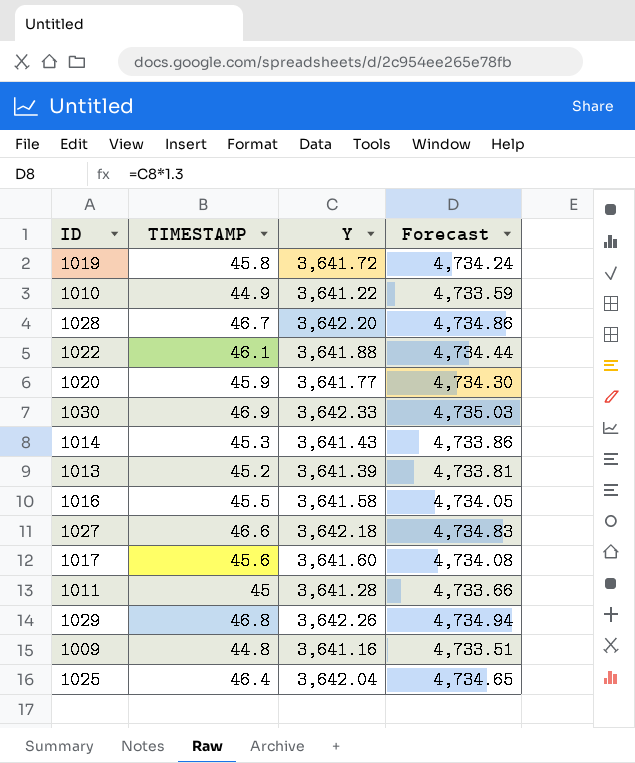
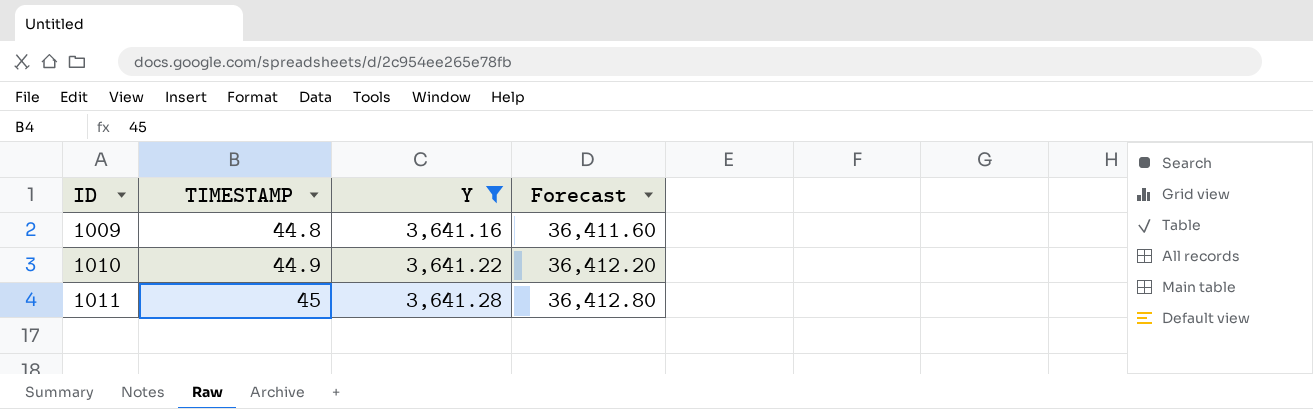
filter: none -> Y <= 3,641.28
row order: none -> ID ascending
column Forecast | formula: [Y] * 1.3 -> [Y] * 10

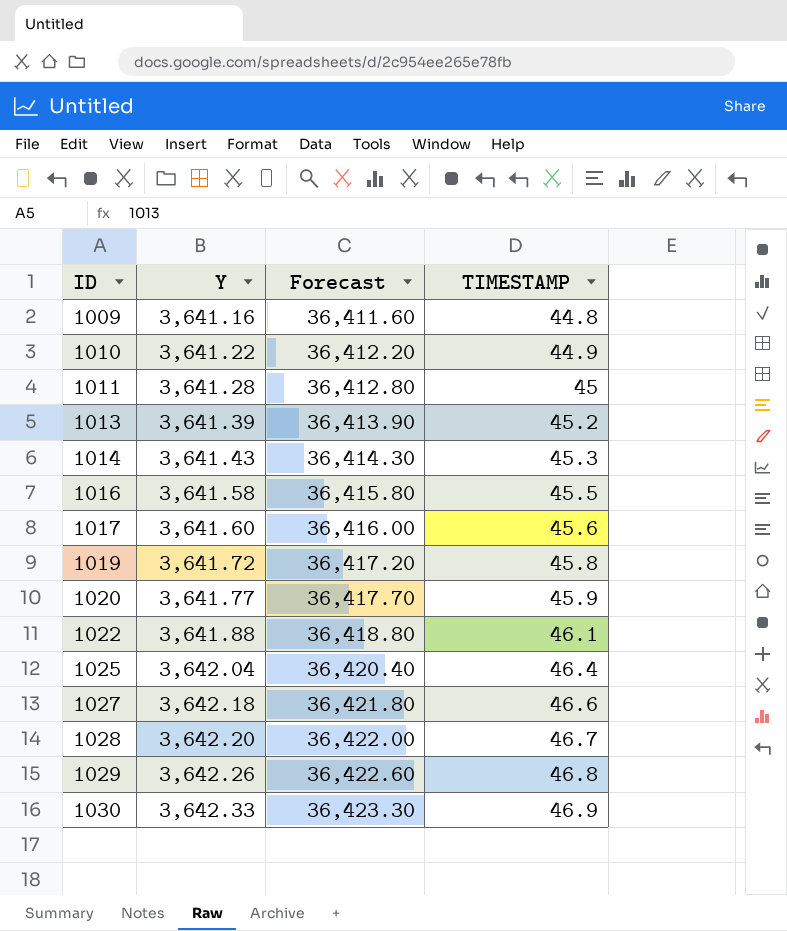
filter: Y <= 3,641.28 -> none
column TIMESTAMP | position: 2 -> 4

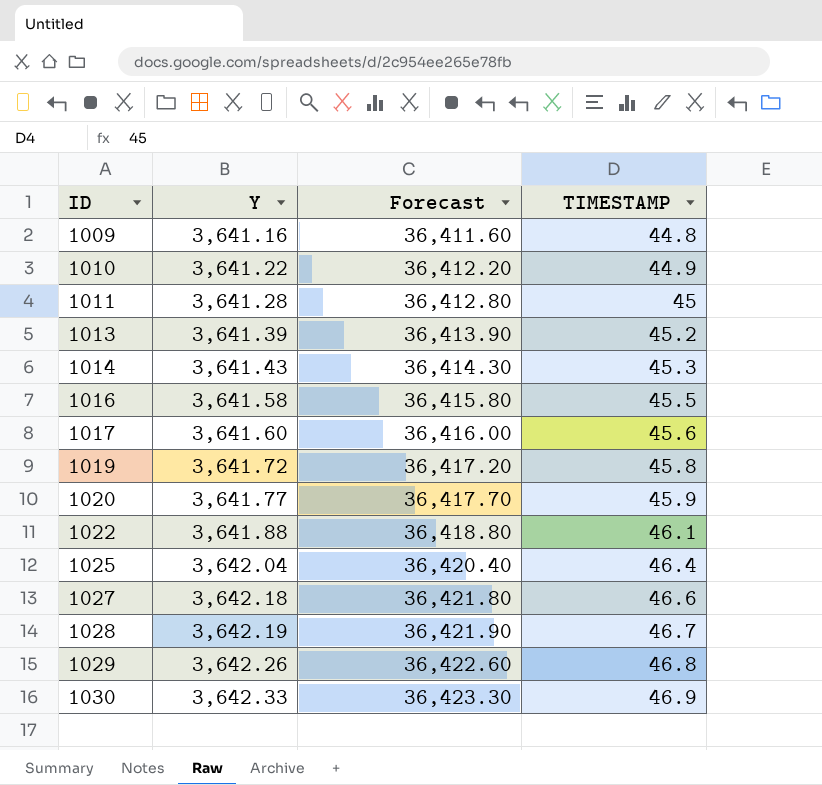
1028 | Y: 3,642.20 -> 3,642.19
1028 | Forecast: 36,422.00 -> 36,421.90

